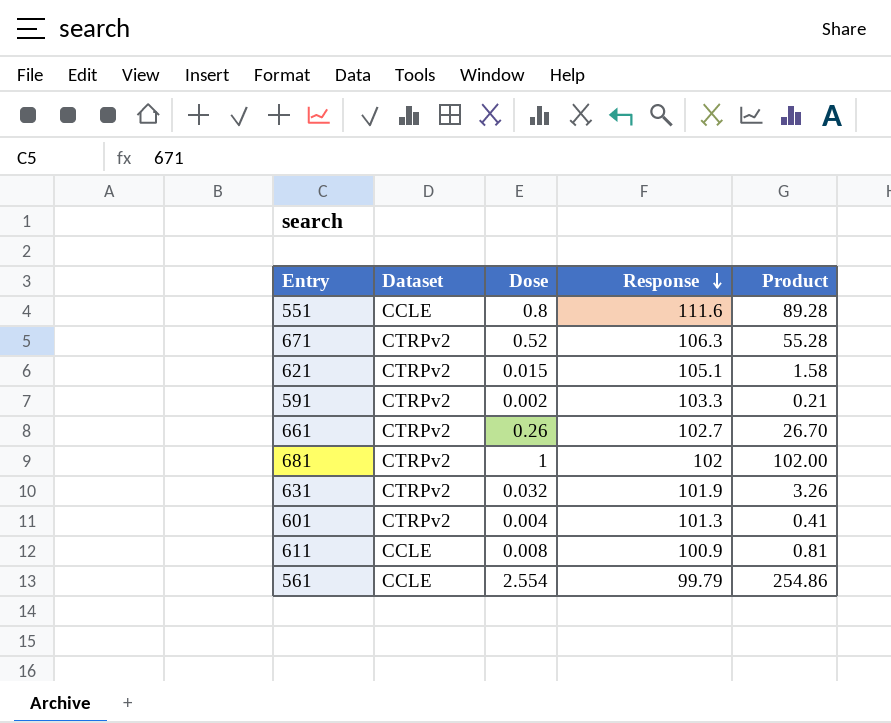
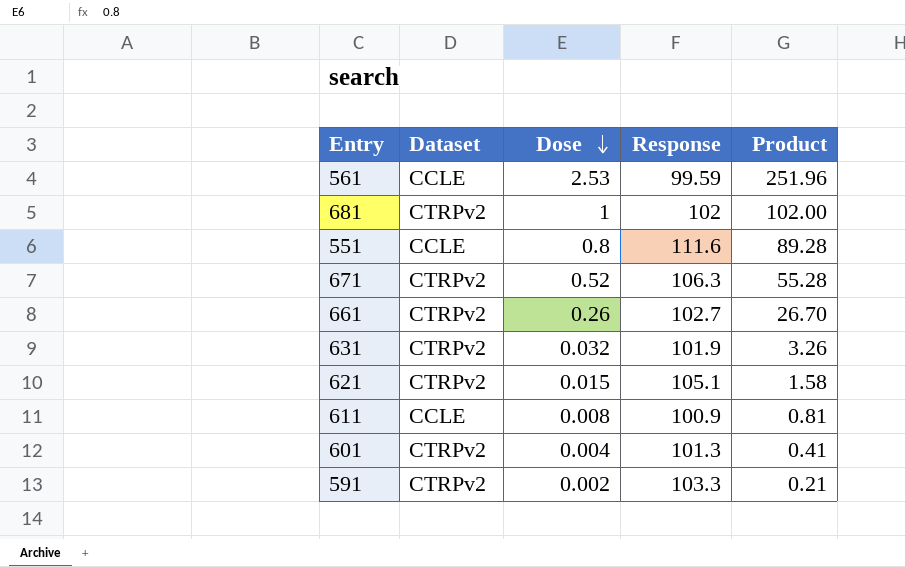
row order: Response descending -> Dose descending
561 | Dose: 2.554 -> 2.53
561 | Response: 99.79 -> 99.59
561 | Product: 254.86 -> 251.96

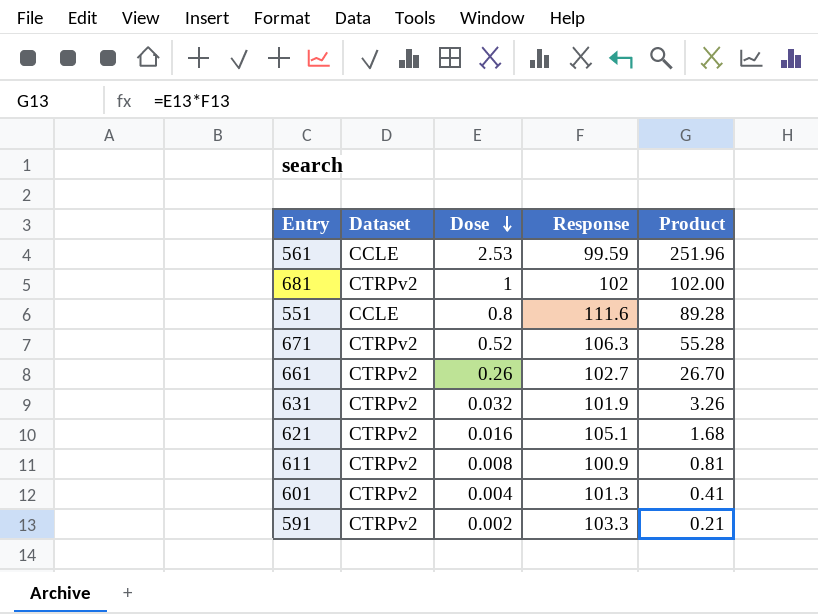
621 | Dose: 0.015 -> 0.016
621 | Product: 1.58 -> 1.68
611 | Dataset: CCLE -> CTRPv2

